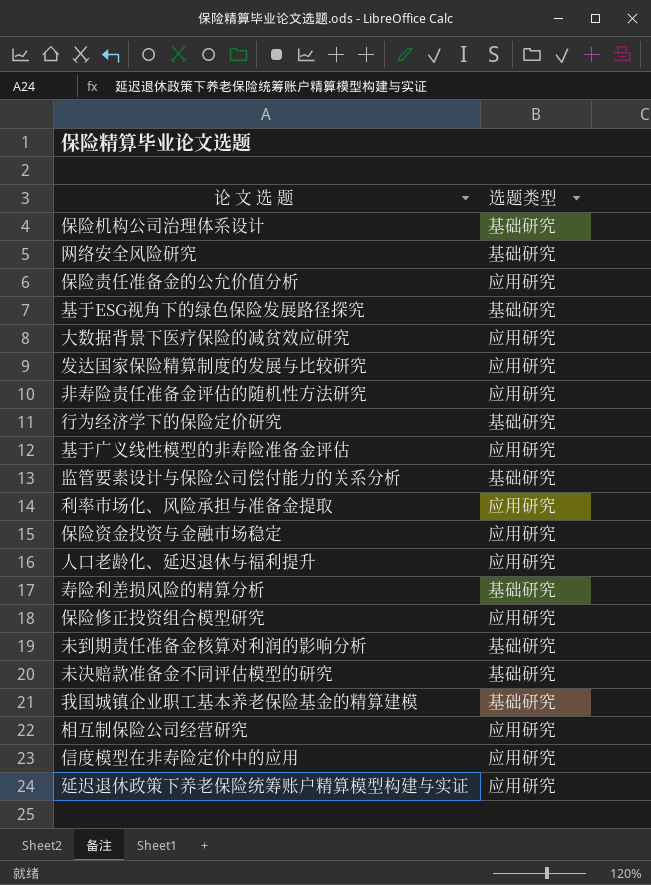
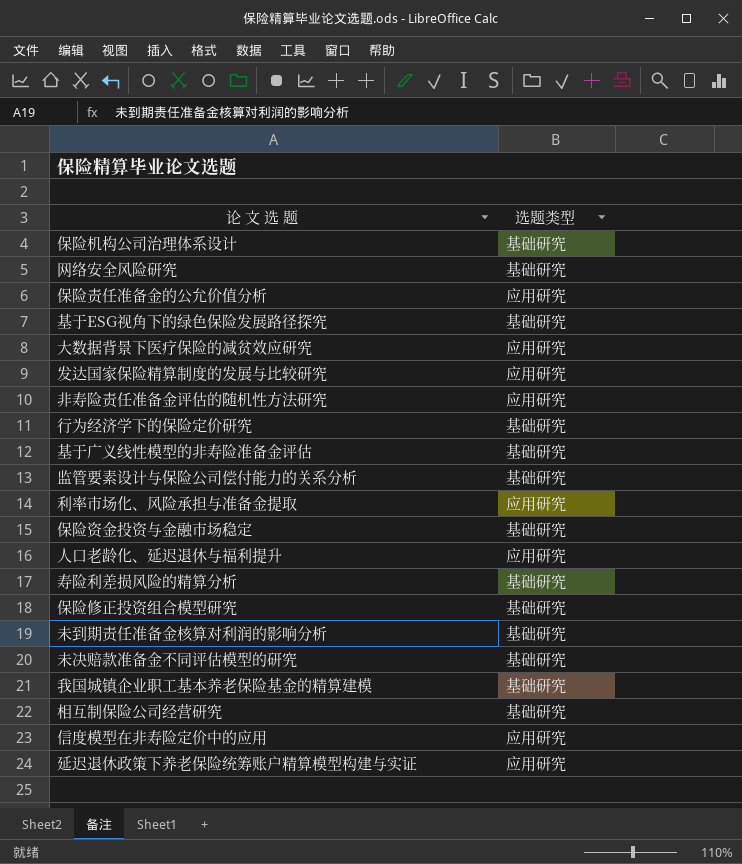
基于广义线性模型的非寿险准备金评估 | 选题类型: 应用研究 -> 基础研究
保险资金投资与金融市场稳定 | 选题类型: 应用研究 -> 基础研究
保险修正投资组合模型研究 | 选题类型: 应用研究 -> 基础研究
相互制保险公司经营研究 | 选题类型: 应用研究 -> 基础研究

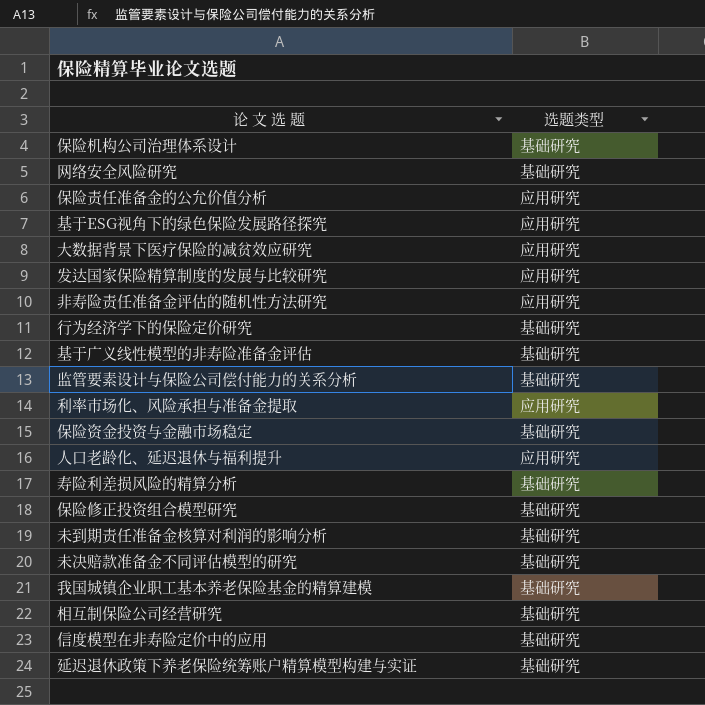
基于ESG视角下的绿色保险发展路径探究 | 选题类型: 基础研究 -> 应用研究
信度模型在非寿险定价中的应用 | 选题类型: 应用研究 -> 基础研究
延迟退休政策下养老保险统筹账户精算模型构建与实证 | 选题类型: 应用研究 -> 基础研究

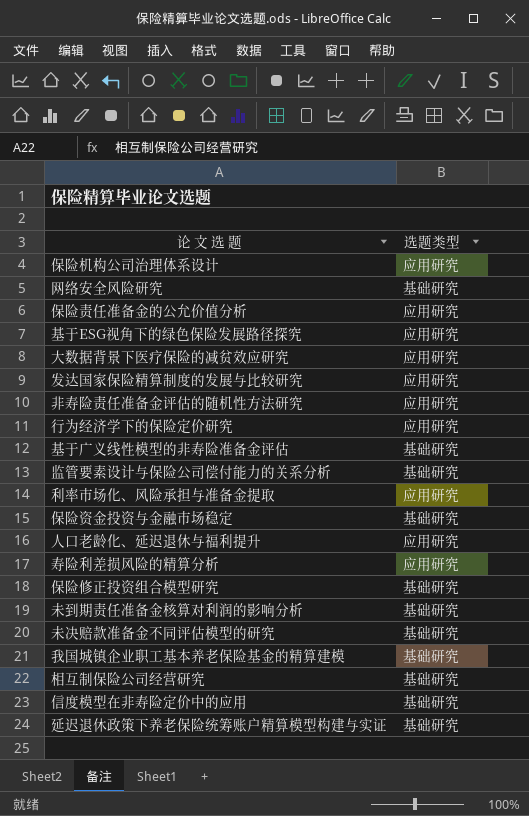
保险机构公司治理体系设计 | 选题类型: 基础研究 -> 应用研究
行为经济学下的保险定价研究 | 选题类型: 基础研究 -> 应用研究
寿险利差损风险的精算分析 | 选题类型: 基础研究 -> 应用研究

